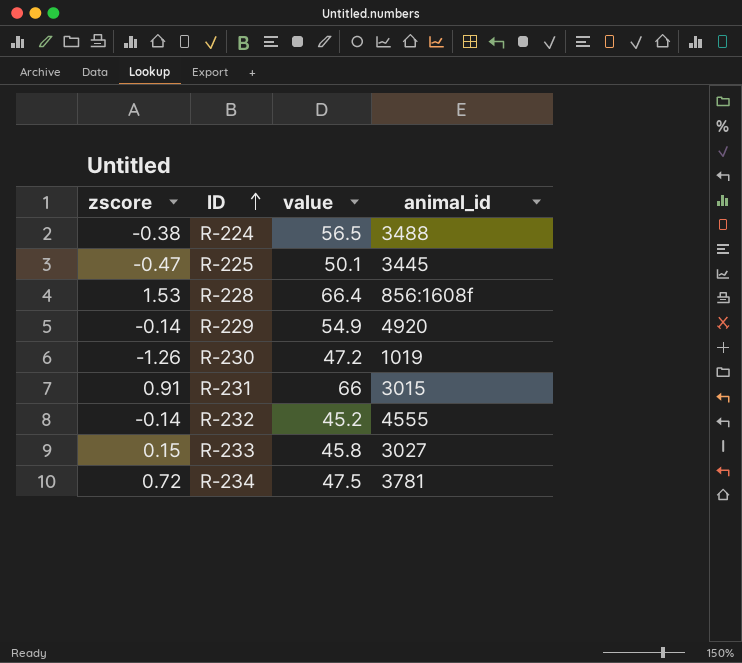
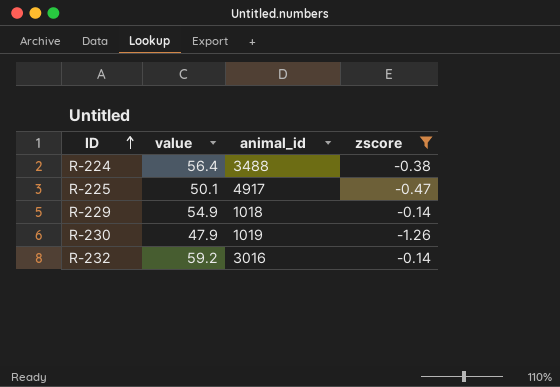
filter: none -> zscore <= -0.14
column zscore | position: 1 -> 4
R-224 | value: 56.5 -> 56.4
R-225 | animal_id: 3445 -> 4917
R-229 | animal_id: 4920 -> 1018
R-230 | value: 47.2 -> 47.9
R-232 | value: 45.2 -> 59.2
R-232 | animal_id: 4555 -> 3016

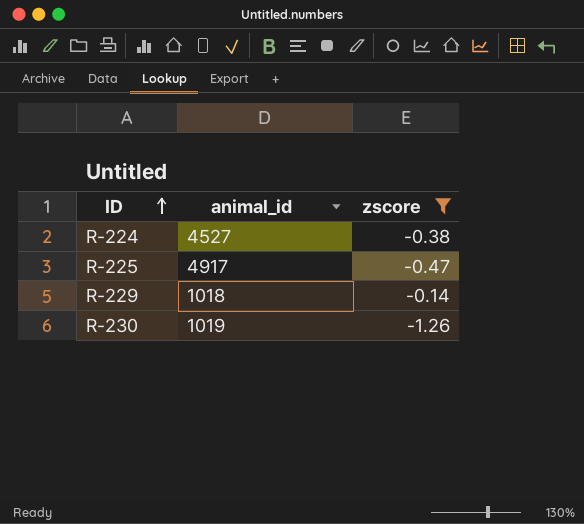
column value | position: 2 -> none
row R-232: 59.2 | 3016 | -0.14 -> none
R-224 | animal_id: 3488 -> 4527

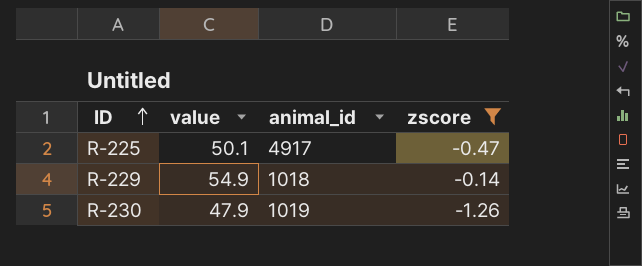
column value | position: none -> 2
row R-224: 4527 | -0.38 -> none

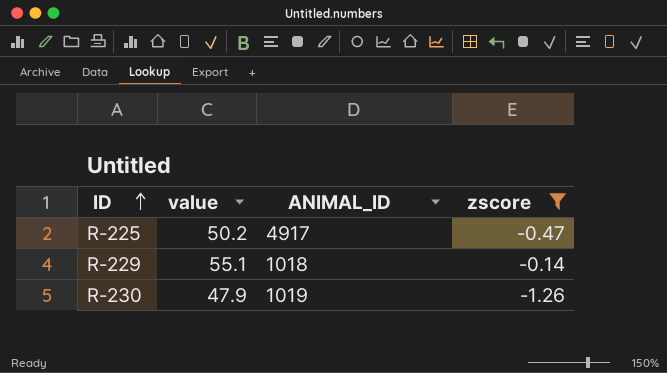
column name: animal_id -> ANIMAL_ID
R-225 | value: 50.1 -> 50.2
R-229 | value: 54.9 -> 55.1

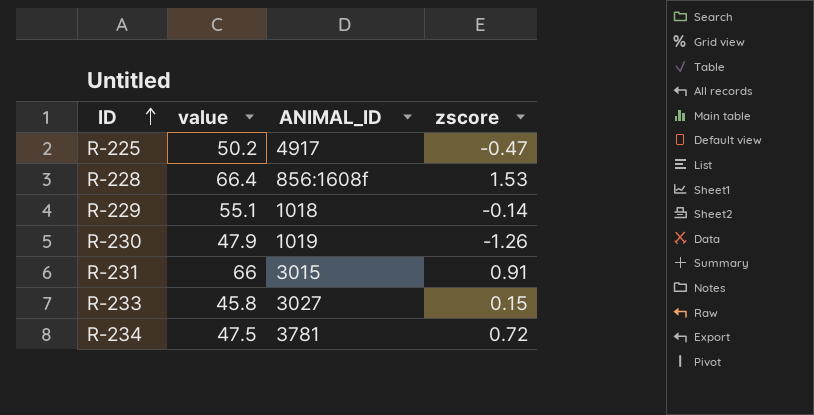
filter: zscore <= -0.14 -> none

